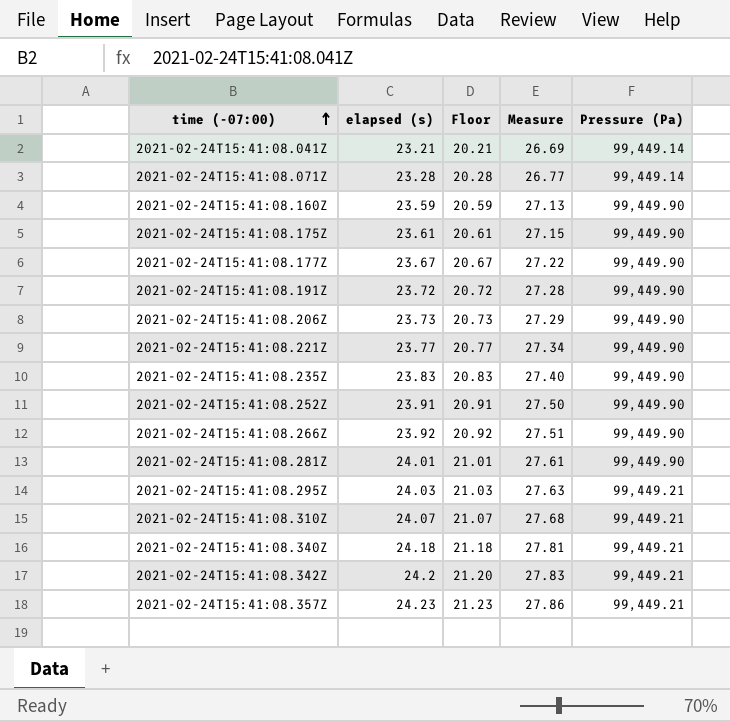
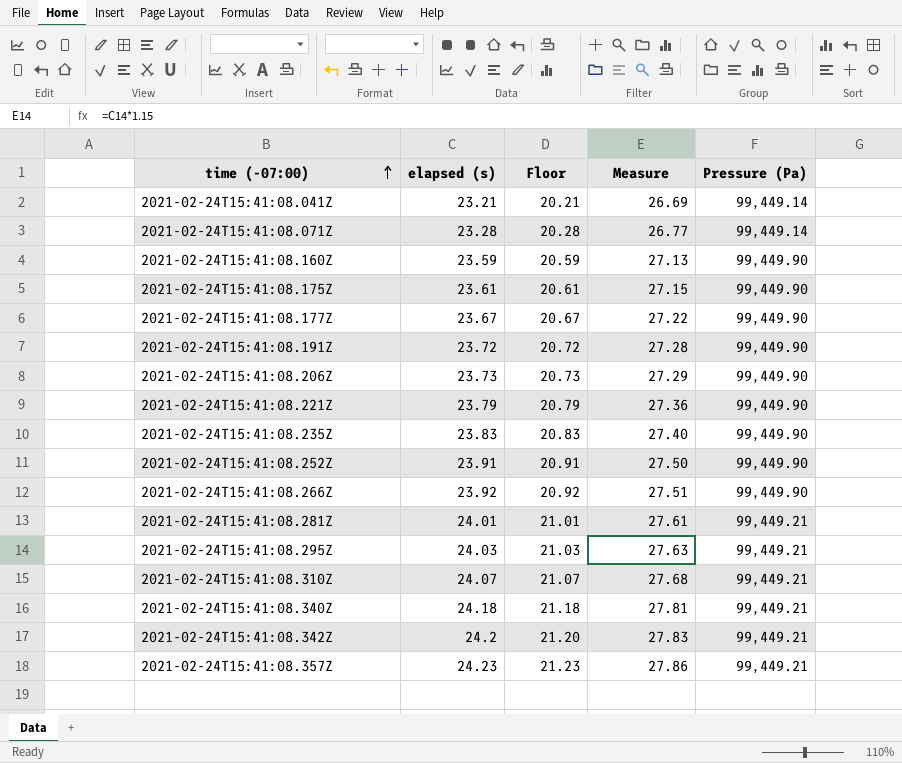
2021-02-24T15:41:08.221Z | elapsed (s): 23.77 -> 23.79
2021-02-24T15:41:08.221Z | Floor: 20.77 -> 20.79
2021-02-24T15:41:08.221Z | Measure: 27.34 -> 27.36
2021-02-24T15:41:08.281Z | Pressure (Pa): 99,449.90 -> 99,449.21

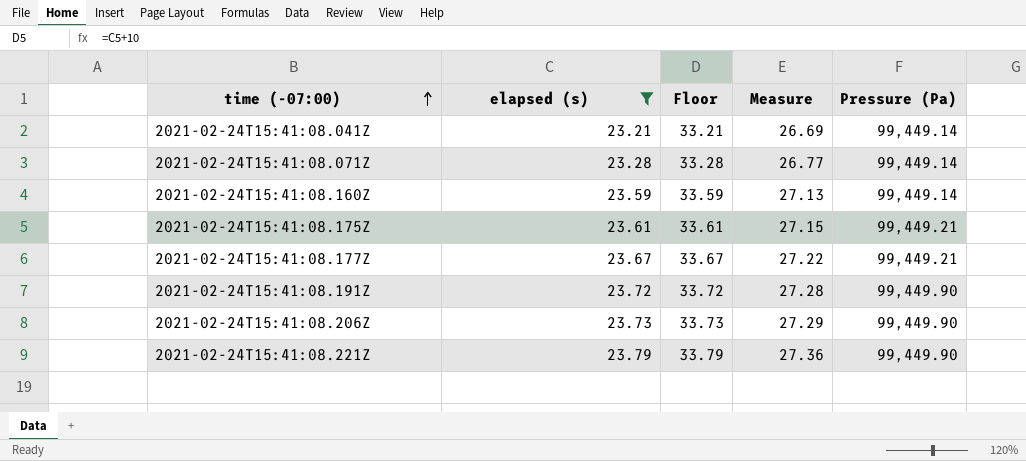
filter: none -> elapsed (s) <= 23.79
column Floor | formula: [elapsed (s)] - 3 -> [elapsed (s)] + 10
2021-02-24T15:41:08.160Z | Pressure (Pa): 99,449.90 -> 99,449.14
2021-02-24T15:41:08.175Z | Pressure (Pa): 99,449.90 -> 99,449.21
2021-02-24T15:41:08.177Z | Pressure (Pa): 99,449.90 -> 99,449.21

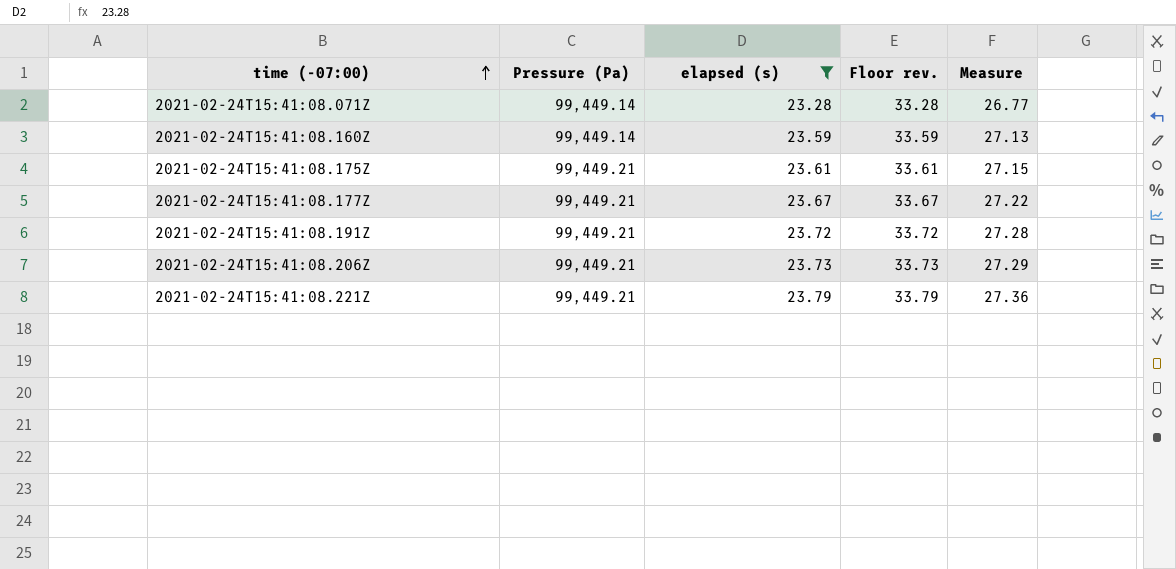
column Pressure (Pa) | position: 5 -> 2
column name: Floor -> Floor rev.
row 2021-02-24T15:41:08.041Z: 23.21 | 33.21 | 26.69 | 99,449.14 -> none
2021-02-24T15:41:08.191Z | Pressure (Pa): 99,449.90 -> 99,449.21
2021-02-24T15:41:08.206Z | Pressure (Pa): 99,449.90 -> 99,449.21
2021-02-24T15:41:08.221Z | Pressure (Pa): 99,449.90 -> 99,449.21

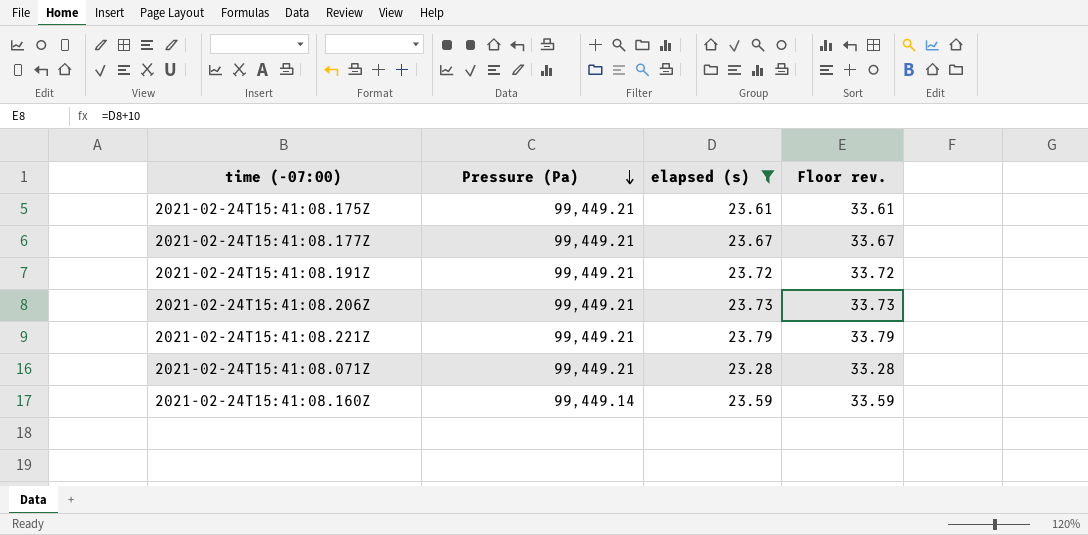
row order: time (-07:00) ascending -> Pressure (Pa) descending
column Measure | formula: [elapsed (s)] * 1.15 -> none
2021-02-24T15:41:08.071Z | Pressure (Pa): 99,449.14 -> 99,449.21

